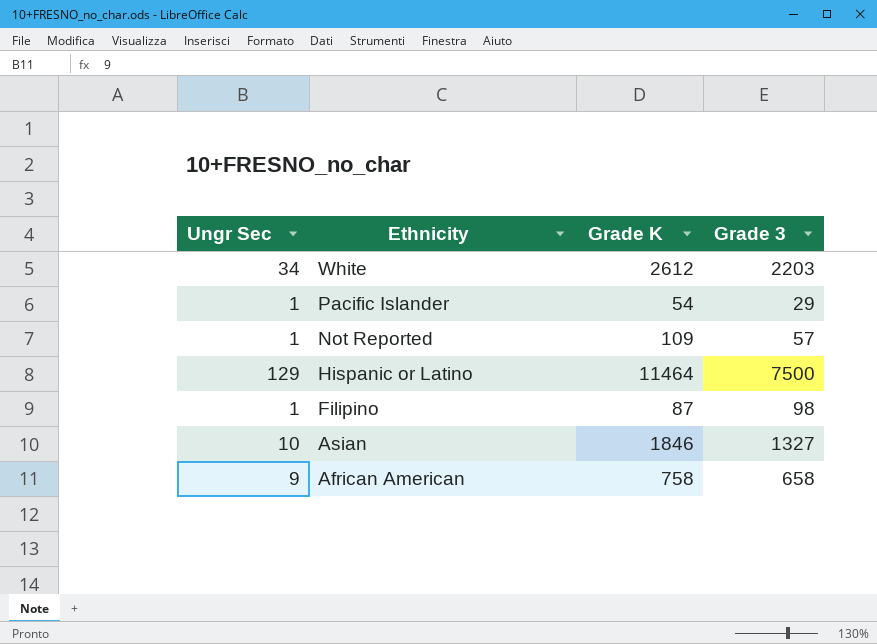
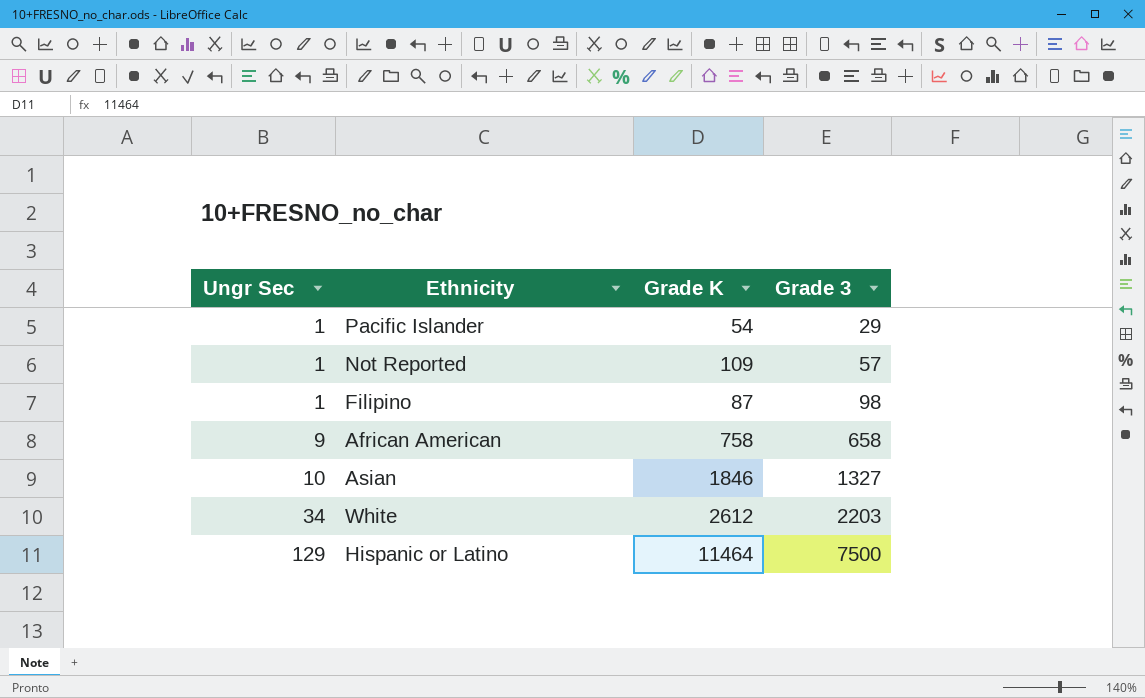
row order: Ethnicity descending -> Ungr Sec ascending

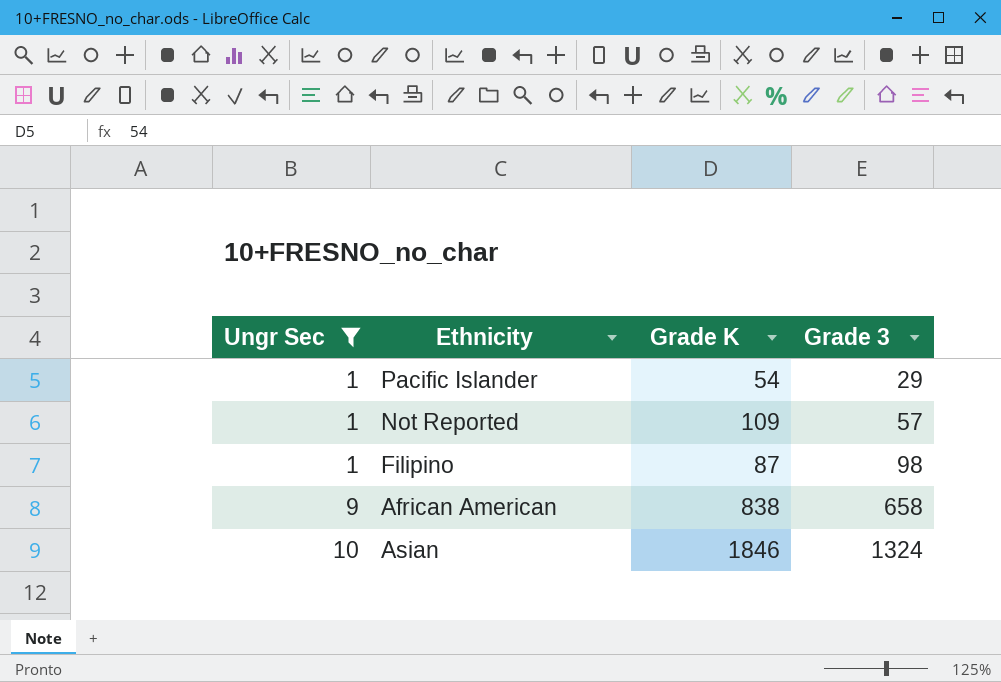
filter: none -> Ungr Sec <= 10
African American | Grade K: 758 -> 838
Asian | Grade 3: 1327 -> 1324

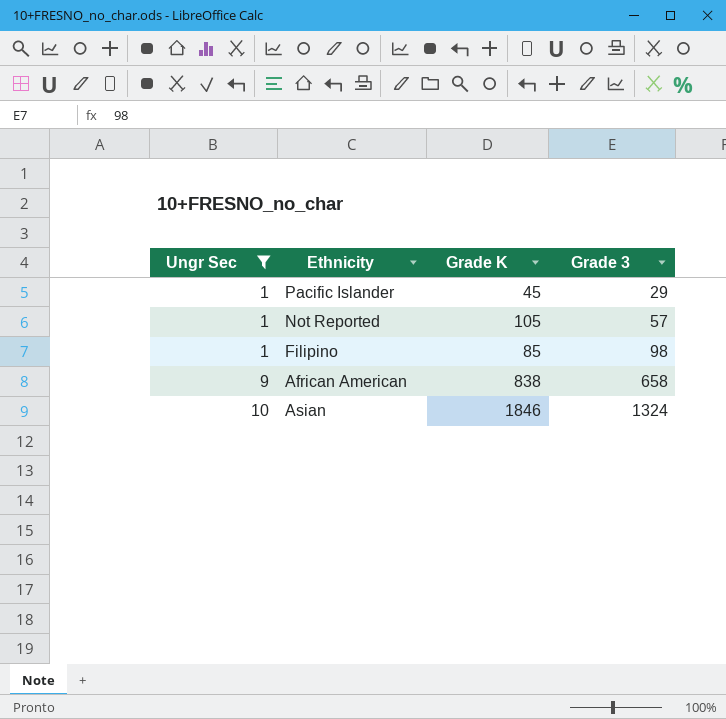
Pacific Islander | Grade K: 54 -> 45
Not Reported | Grade K: 109 -> 105
Filipino | Grade K: 87 -> 85

